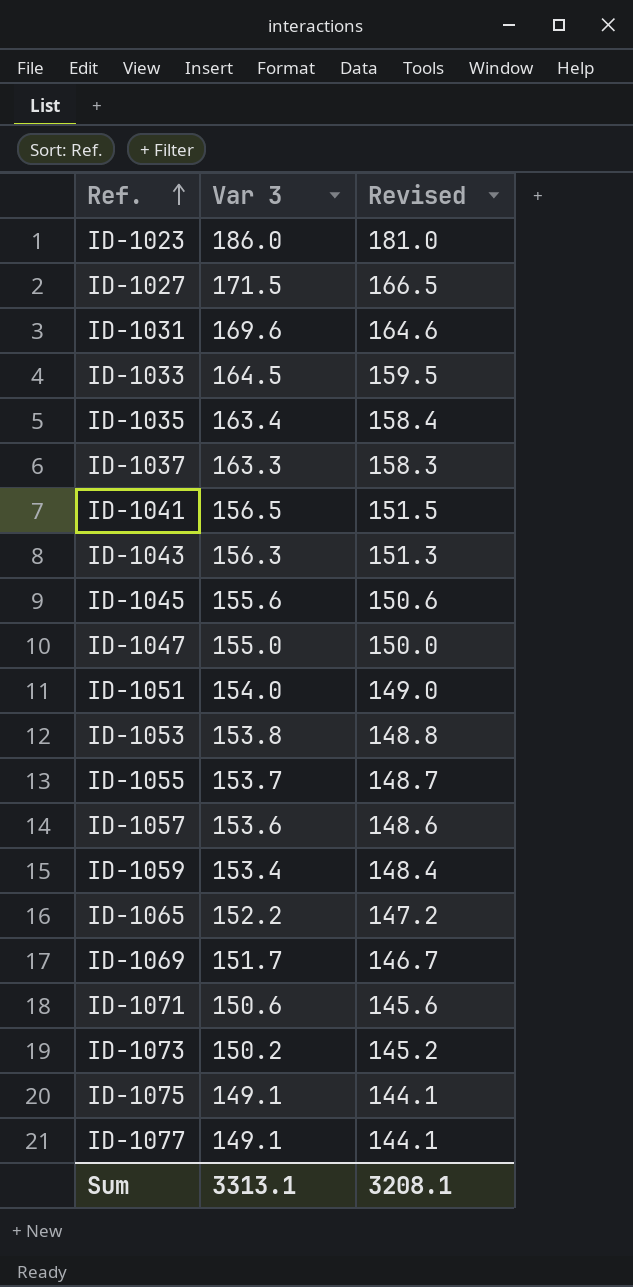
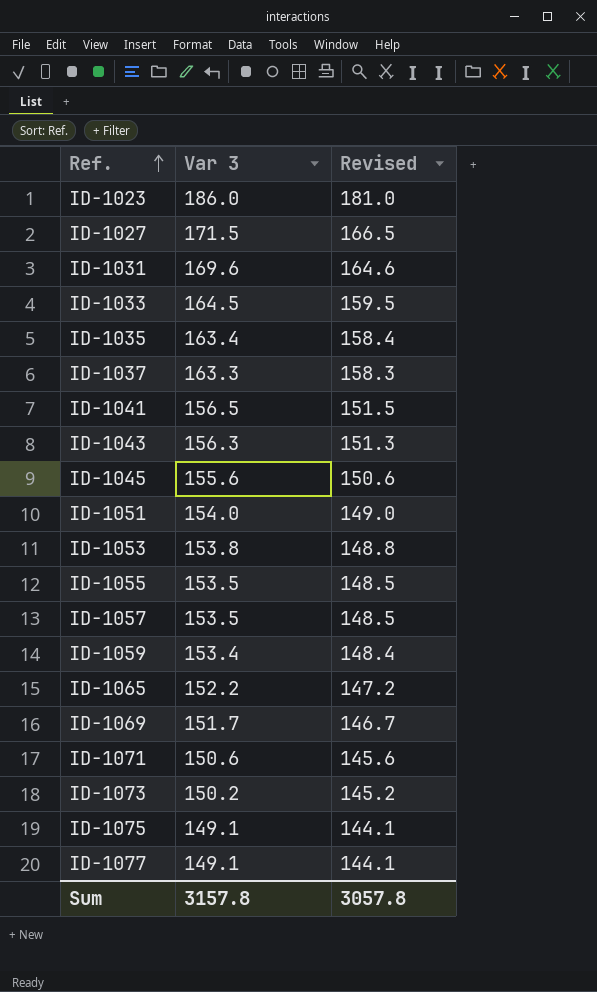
row ID-1047: 155.0 | 150.0 -> none
ID-1055 | Var 3: 153.7 -> 153.5
ID-1055 | Revised: 148.7 -> 148.5
ID-1057 | Var 3: 153.6 -> 153.5
ID-1057 | Revised: 148.6 -> 148.5
Sum | Var 3: 3313.1 -> 3157.8
Sum | Revised: 3208.1 -> 3057.8

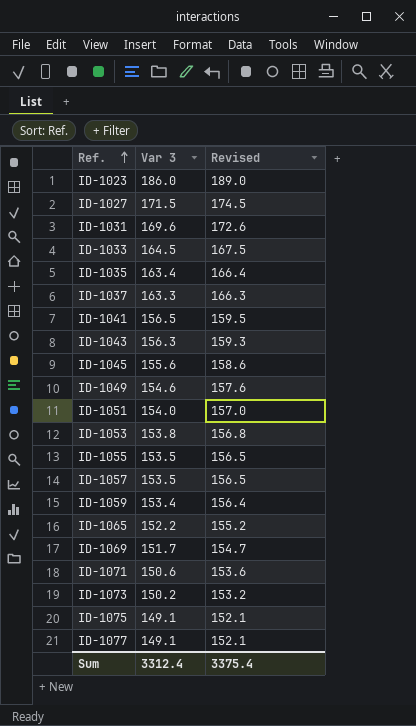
column Revised | formula: [Var 3] - 5 -> [Var 3] + 3
row ID-1049: none -> 154.6 | 157.6
Sum | Var 3: 3157.8 -> 3312.4
Sum | Revised: 3057.8 -> 3375.4

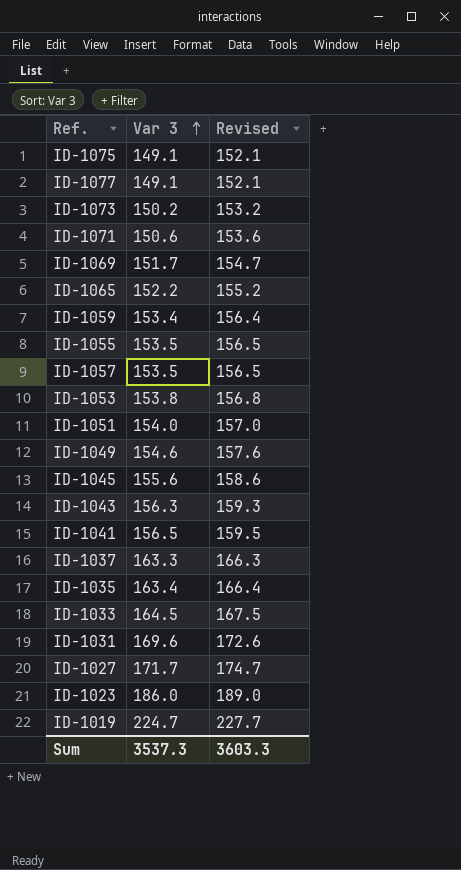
row order: Ref. ascending -> Var 3 ascending
ID-1027 | Var 3: 171.5 -> 171.7
ID-1027 | Revised: 174.5 -> 174.7
row ID-1019: none -> 224.7 | 227.7
Sum | Var 3: 3312.4 -> 3537.3
Sum | Revised: 3375.4 -> 3603.3

